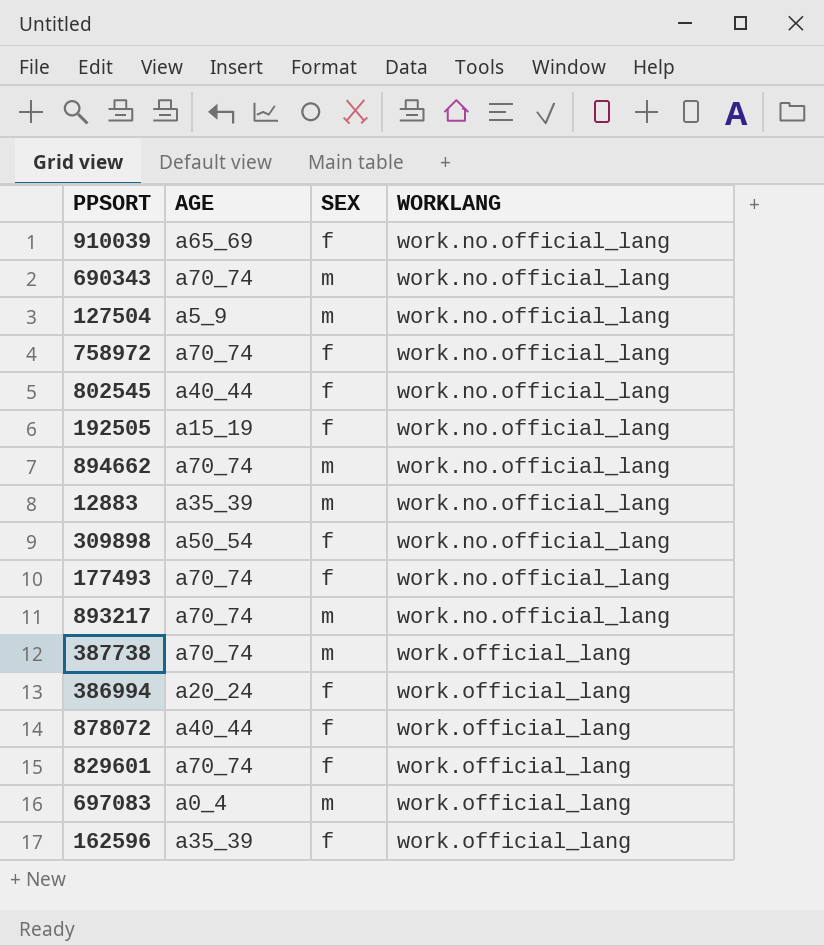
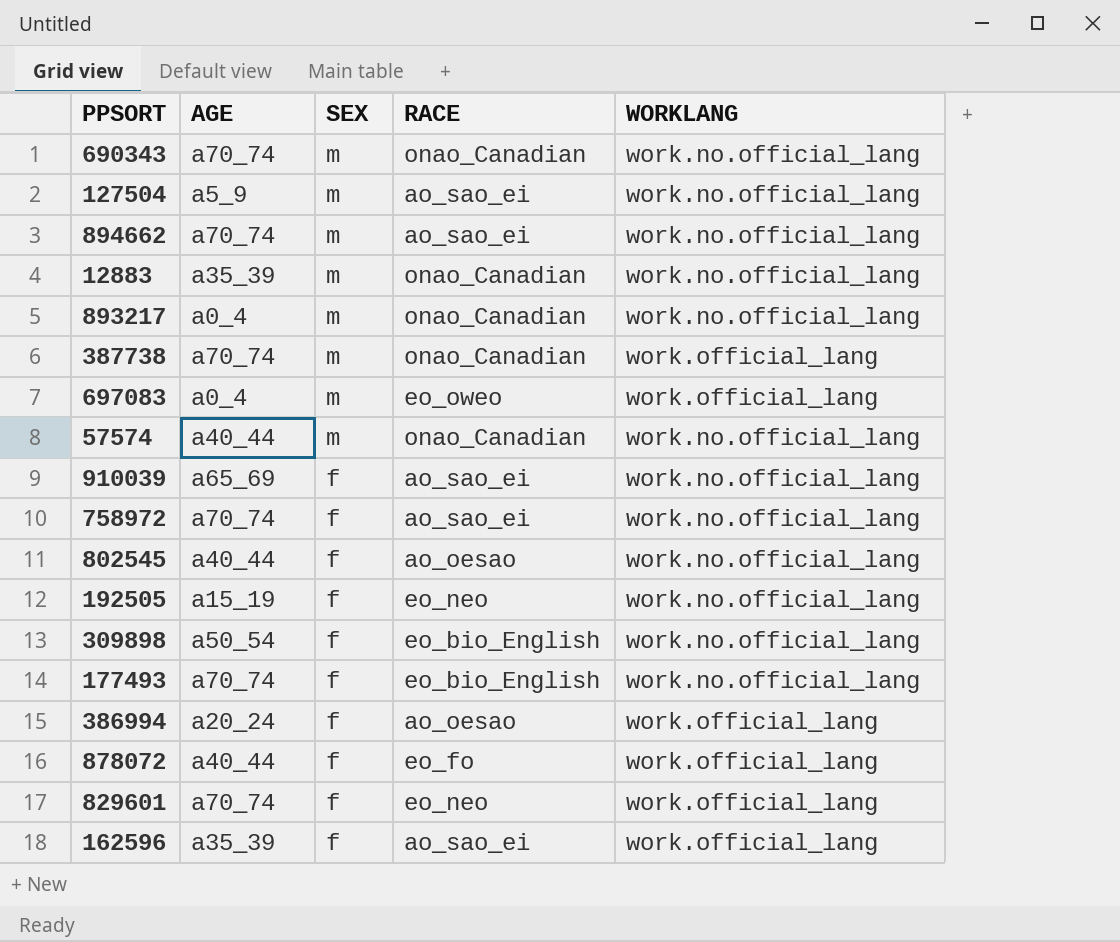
row order: WORKLANG ascending -> SEX descending
column RACE | position: none -> 4
893217 | AGE: a70_74 -> a0_4
row 57574: none -> a40_44 | m | onao_Canadian | work.no.official_lang

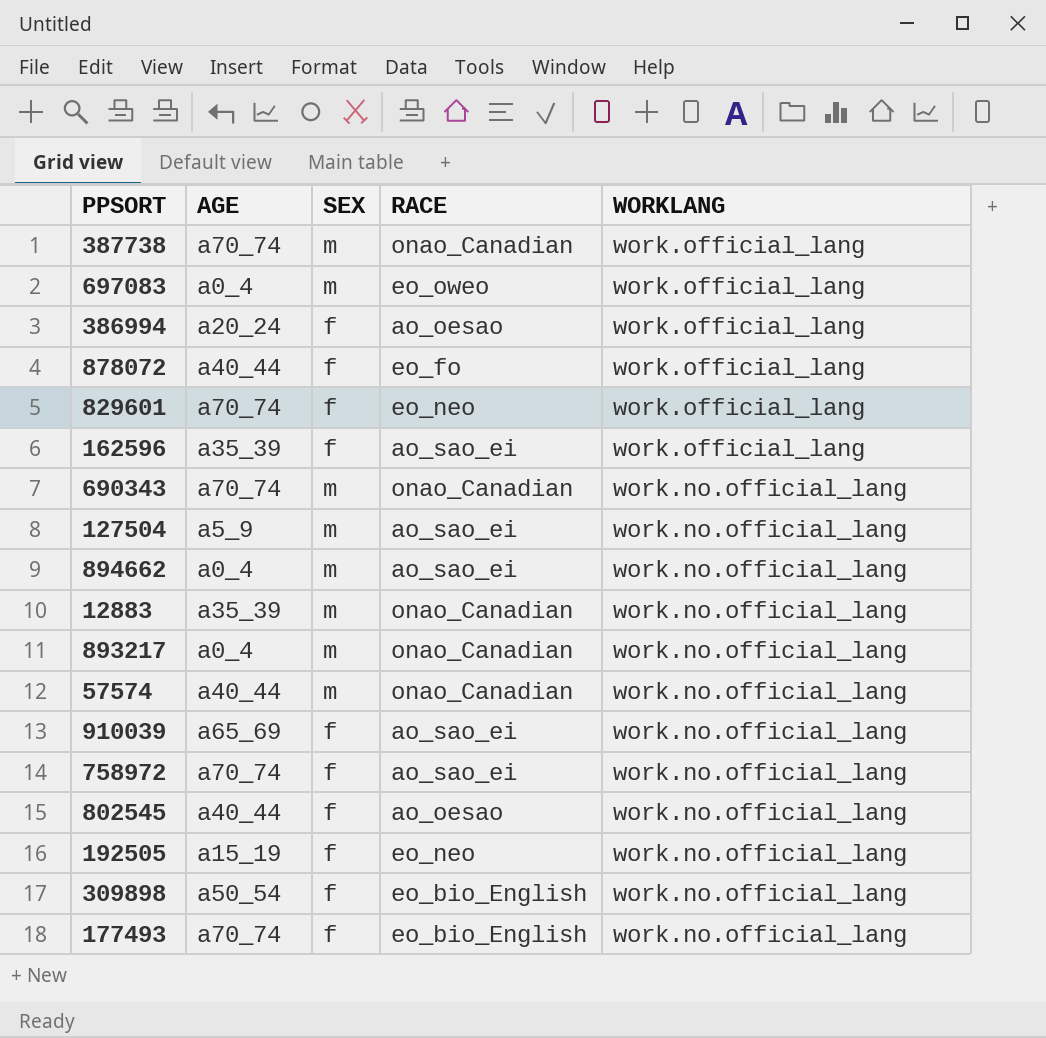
row order: SEX descending -> WORKLANG descending
894662 | AGE: a70_74 -> a0_4

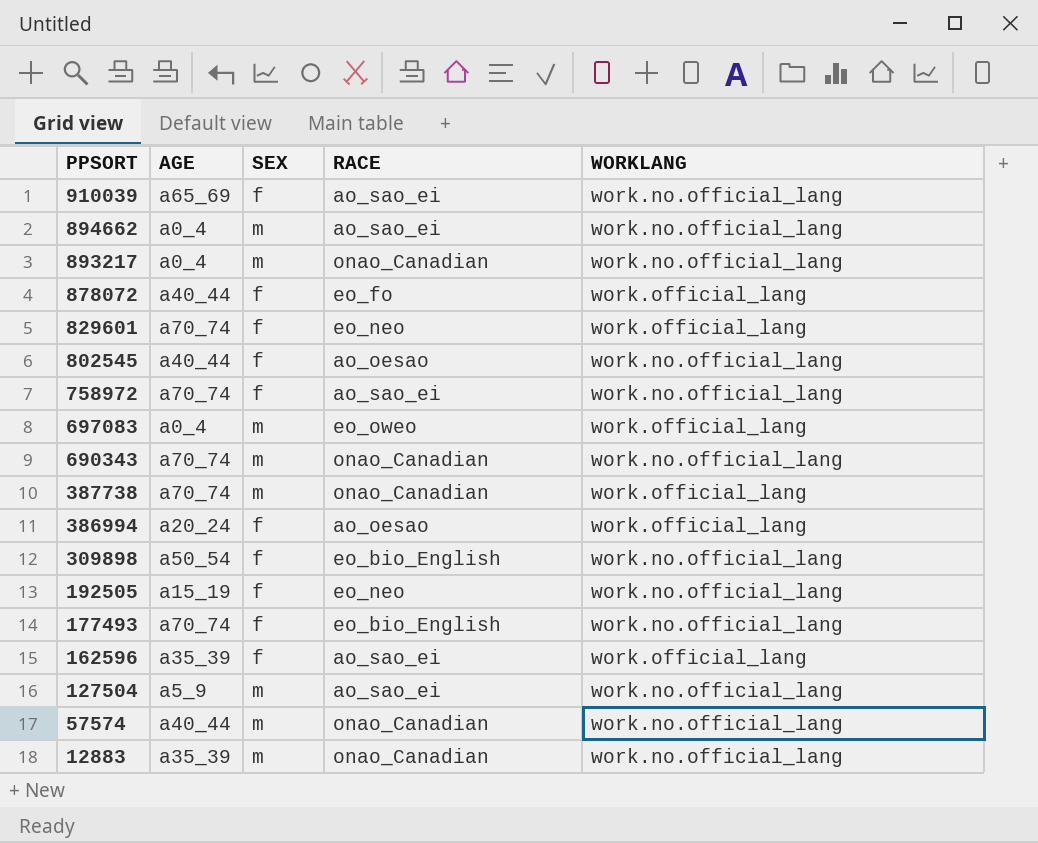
row order: WORKLANG descending -> PPSORT descending

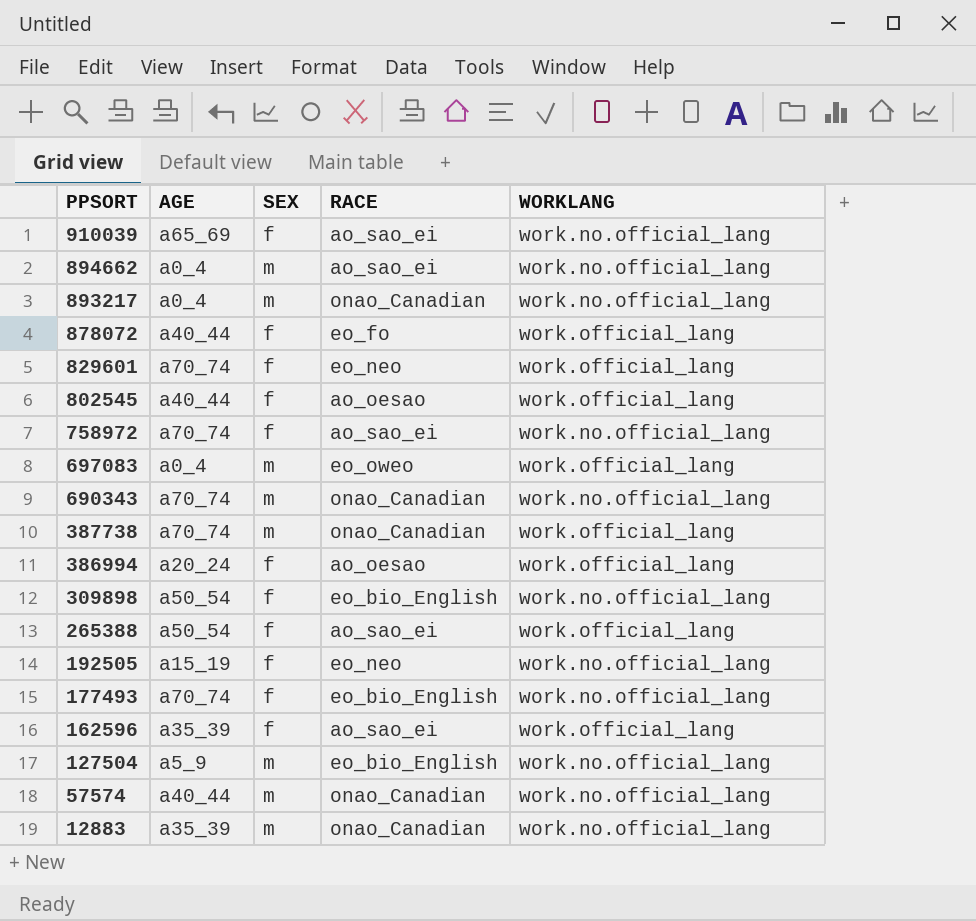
802545 | WORKLANG: work.no.official_lang -> work.official_lang
row 265388: none -> a50_54 | f | ao_sao_ei | work.official_lang
127504 | RACE: ao_sao_ei -> eo_bio_English

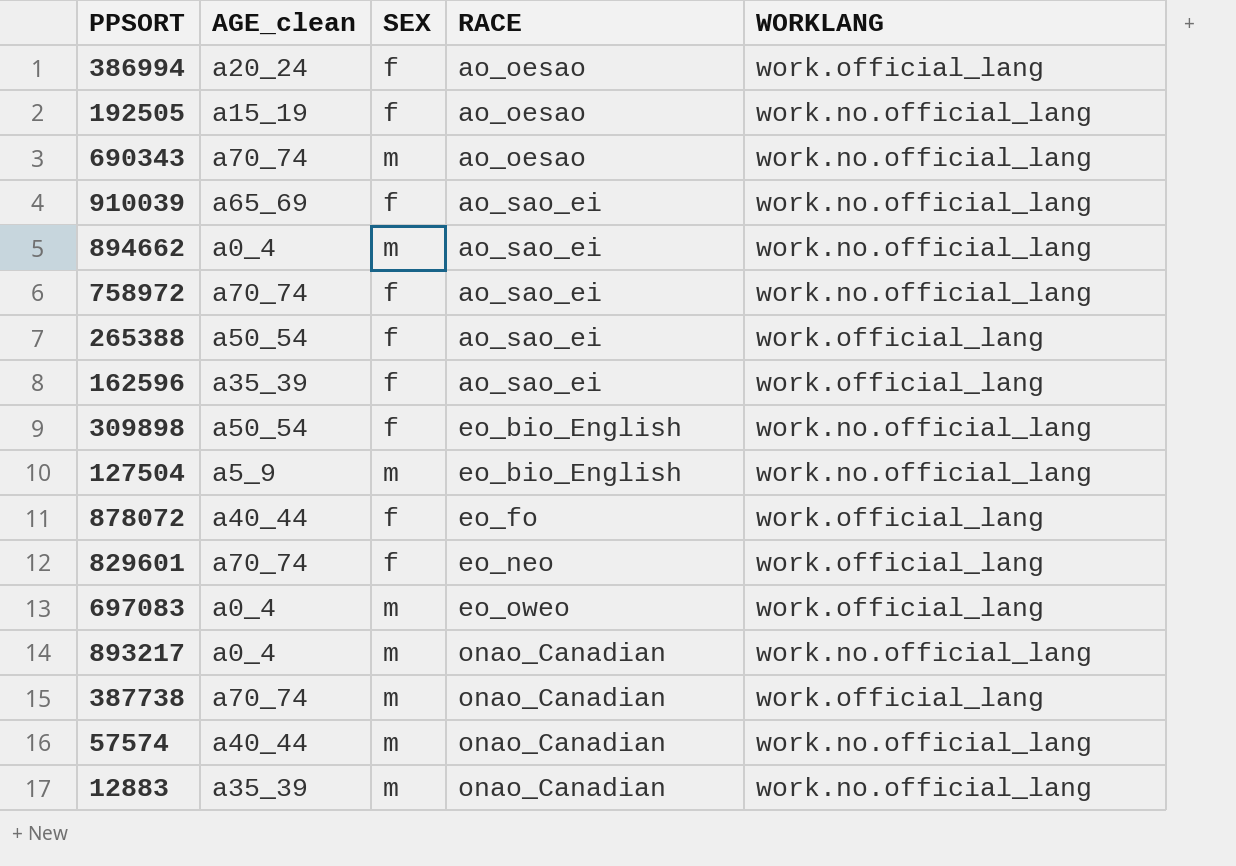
row order: PPSORT descending -> RACE ascending
column name: AGE -> AGE_clean
row 802545: a40_44 | f | ao_oesao | work.official_lang -> none
row 177493: a70_74 | f | eo_bio_English | work.no.official_lang -> none
192505 | RACE: eo_neo -> ao_oesao
690343 | RACE: onao_Canadian -> ao_oesao

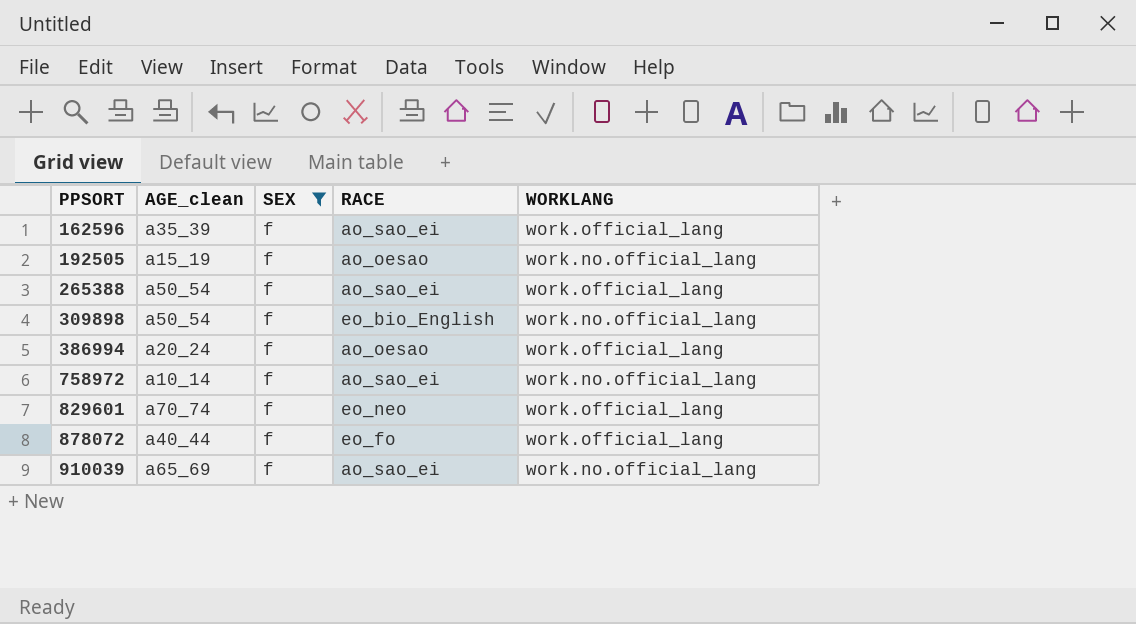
filter: none -> SEX = f
row order: RACE ascending -> PPSORT ascending
758972 | AGE_clean: a70_74 -> a10_14

